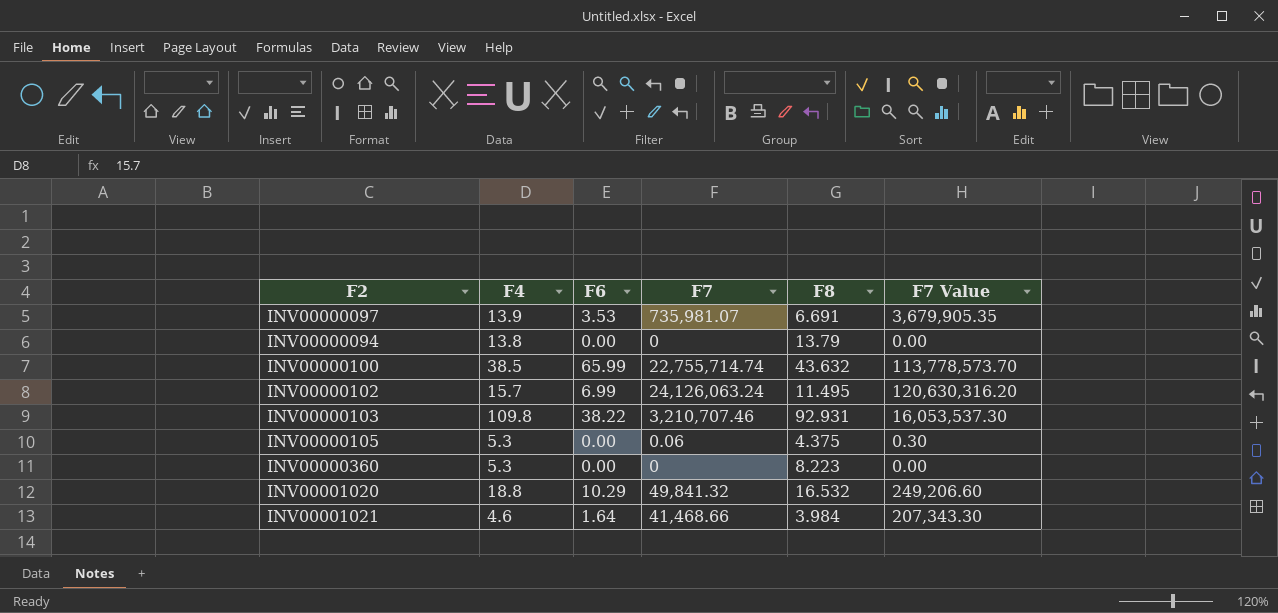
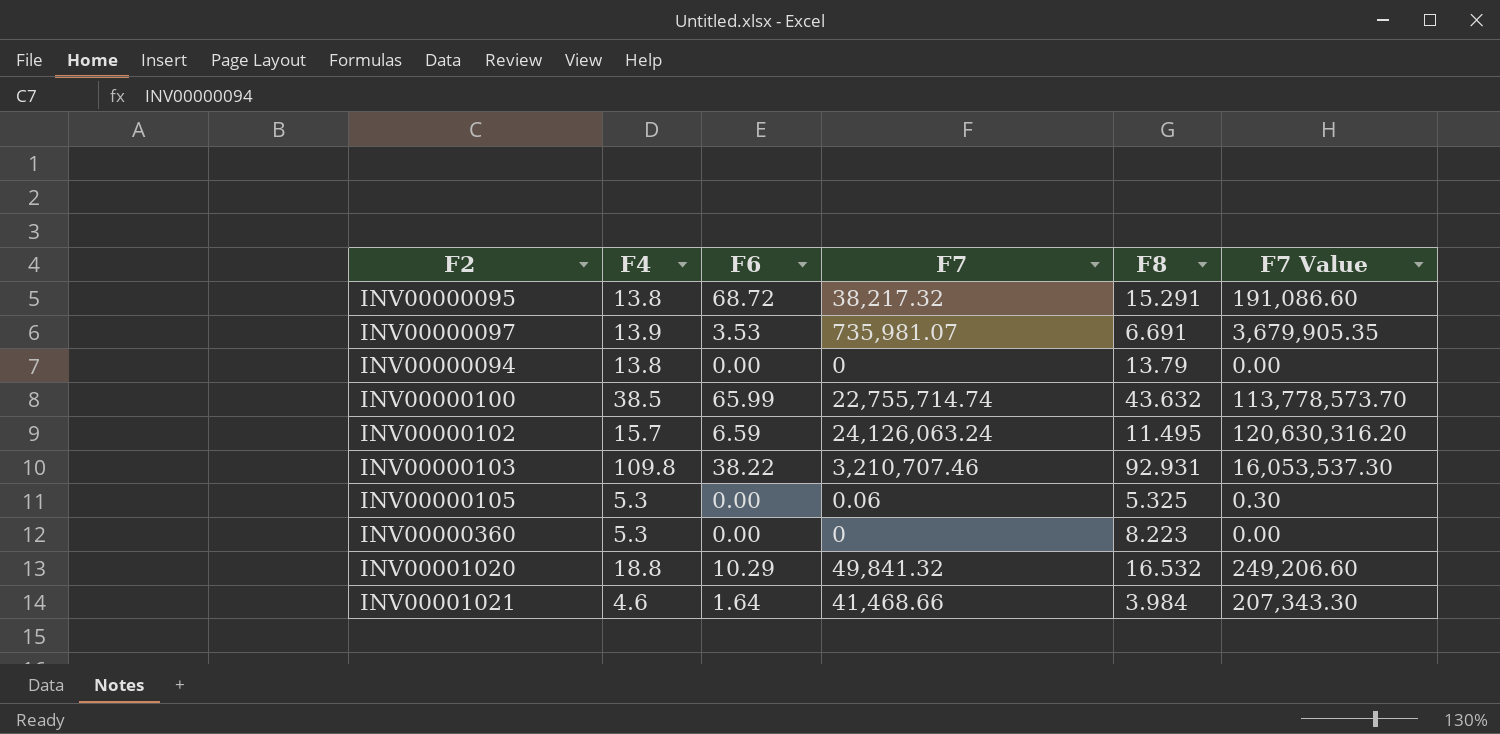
row INV00000095: none -> 13.8 | 68.72 | 38,217.32 | 15.291 | 191,086.60
INV00000102 | F6: 6.99 -> 6.59
INV00000105 | F8: 4.375 -> 5.325

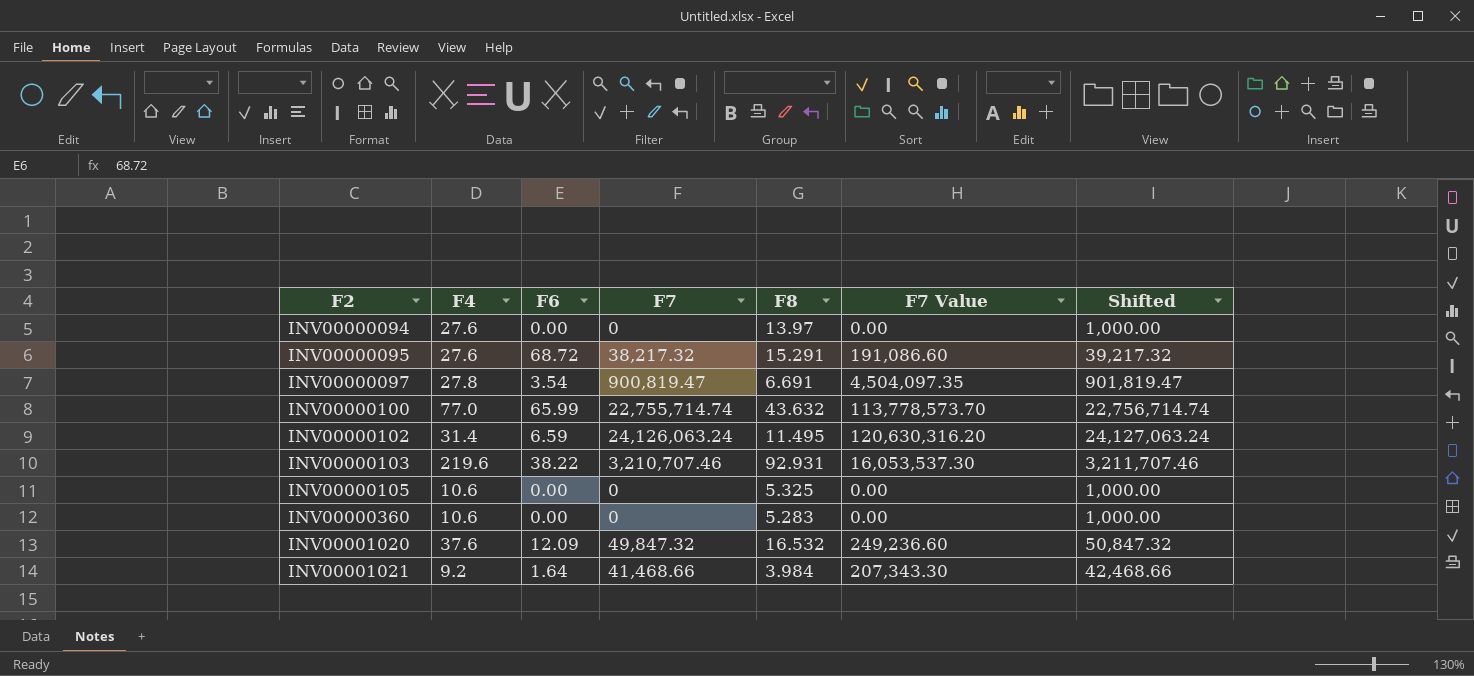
row order: none -> F2 ascending
column Shifted | formula: none -> [F7] + 1000
INV00000094 | F4: 13.8 -> 27.6
INV00000094 | F8: 13.79 -> 13.97
INV00000095 | F4: 13.8 -> 27.6
INV00000097 | F4: 13.9 -> 27.8
INV00000097 | F6: 3.53 -> 3.54
INV00000097 | F7: 735,981.07 -> 900,819.47
INV00000097 | F7 Value: 3,679,905.35 -> 4,504,097.35
INV00000100 | F4: 38.5 -> 77.0
INV00000102 | F4: 15.7 -> 31.4
INV00000103 | F4: 109.8 -> 219.6
INV00000105 | F4: 5.3 -> 10.6
INV00000105 | F7: 0.06 -> 0
INV00000105 | F7 Value: 0.30 -> 0.00
INV00000360 | F4: 5.3 -> 10.6
INV00000360 | F8: 8.223 -> 5.283
INV00001020 | F4: 18.8 -> 37.6
INV00001020 | F6: 10.29 -> 12.09
INV00001020 | F7: 49,841.32 -> 49,847.32
INV00001020 | F7 Value: 249,206.60 -> 249,236.60
INV00001021 | F4: 4.6 -> 9.2

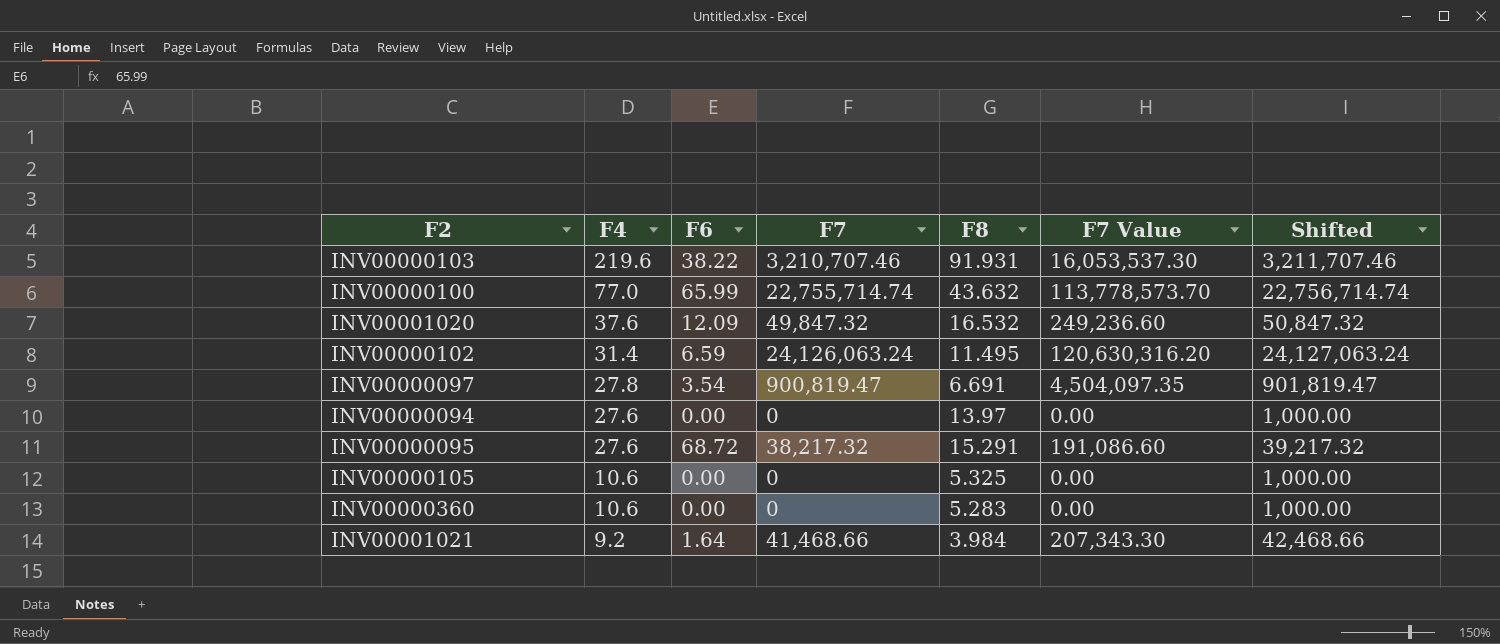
row order: F2 ascending -> F4 descending
INV00000103 | F8: 92.931 -> 91.931

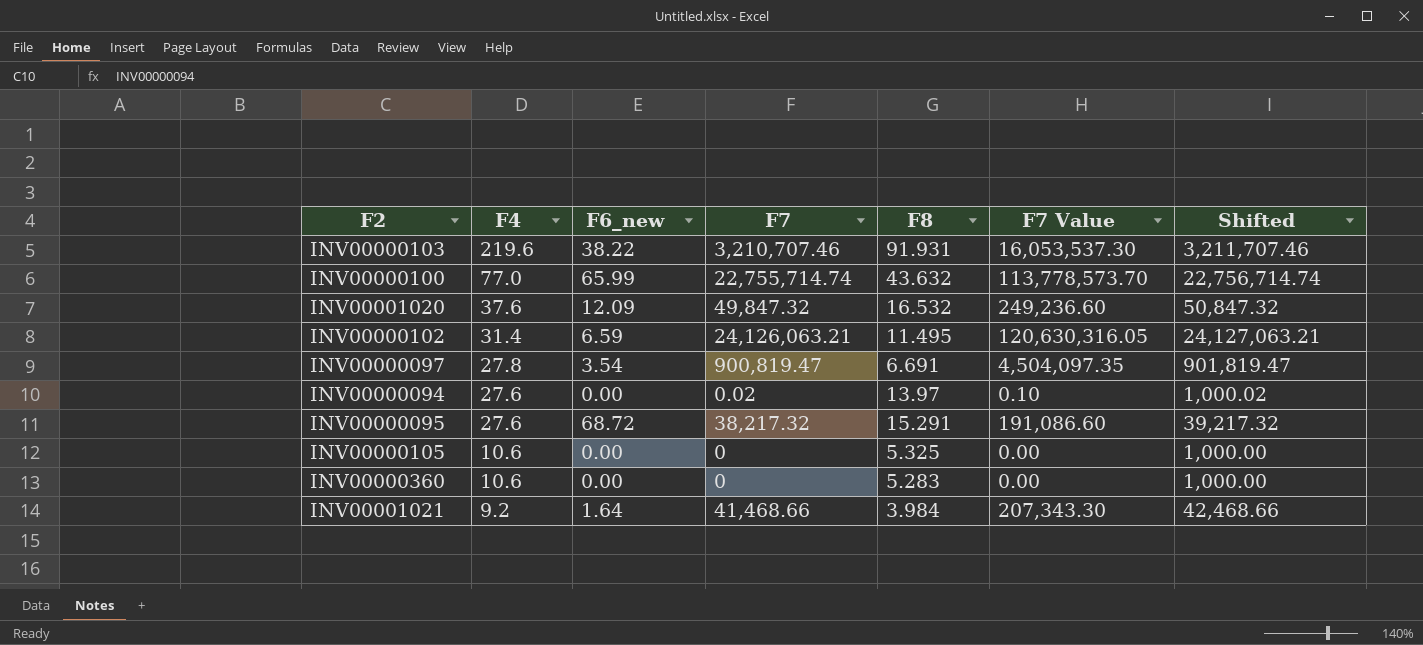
column name: F6 -> F6_new
INV00000102 | F7: 24,126,063.24 -> 24,126,063.21
INV00000102 | F7 Value: 120,630,316.20 -> 120,630,316.05
INV00000102 | Shifted: 24,127,063.24 -> 24,127,063.21
INV00000094 | F7: 0 -> 0.02
INV00000094 | F7 Value: 0.00 -> 0.10
INV00000094 | Shifted: 1,000.00 -> 1,000.02

